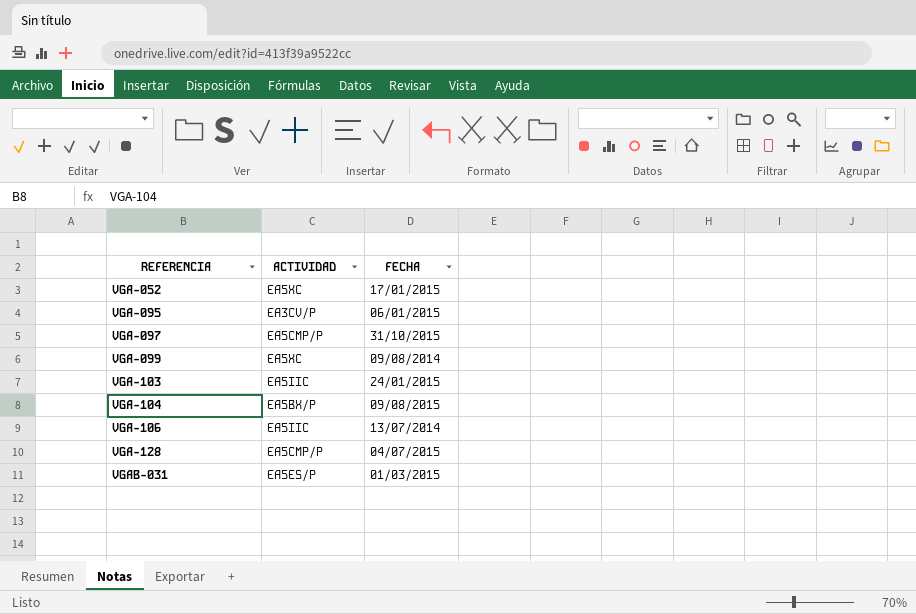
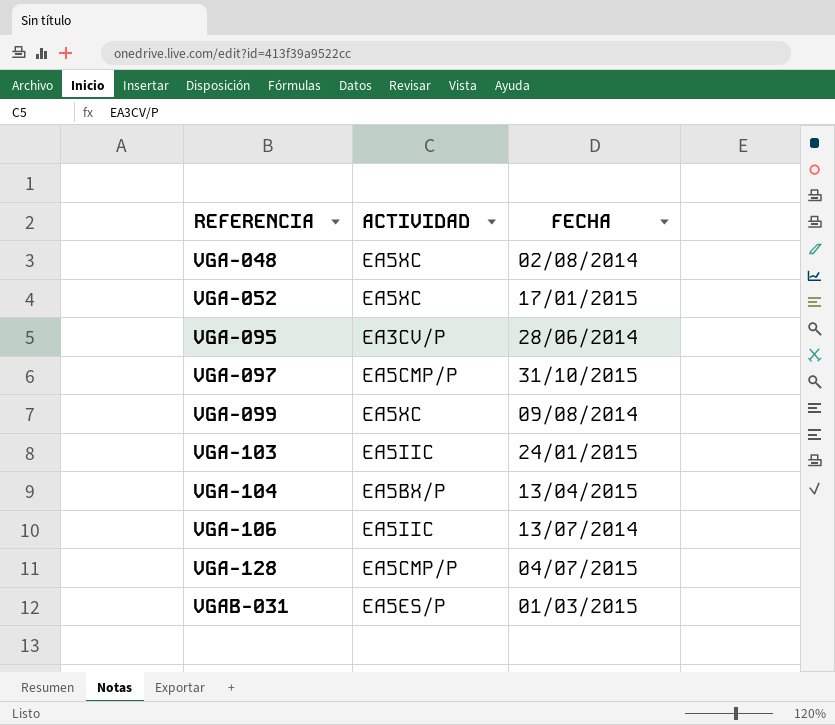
row VGA-048: none -> EA5XC | 02/08/2014
VGA-095 | FECHA: 06/01/2015 -> 28/06/2014
VGA-104 | FECHA: 09/08/2015 -> 13/04/2015

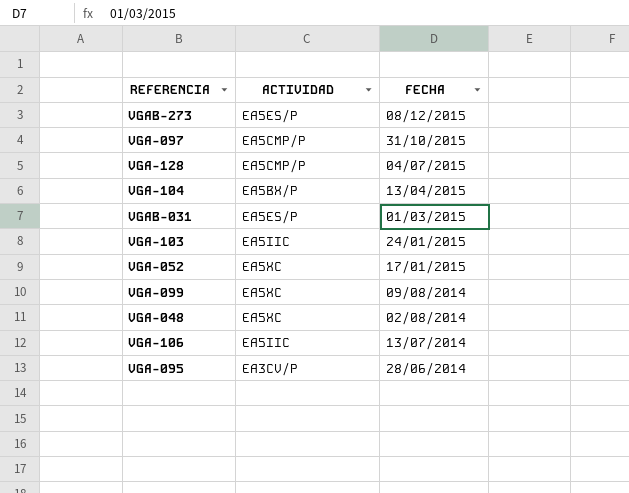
row order: REFERENCIA ascending -> FECHA descending
row VGAB-273: none -> EA5ES/P | 08/12/2015

